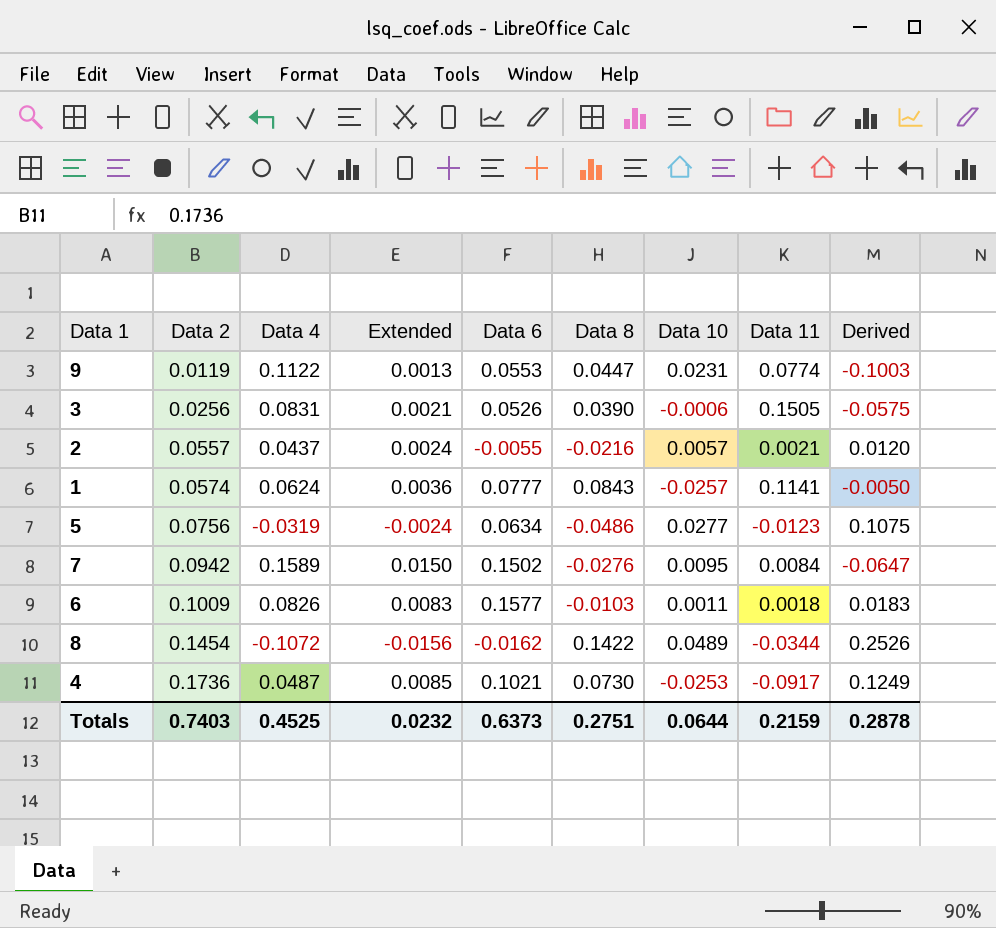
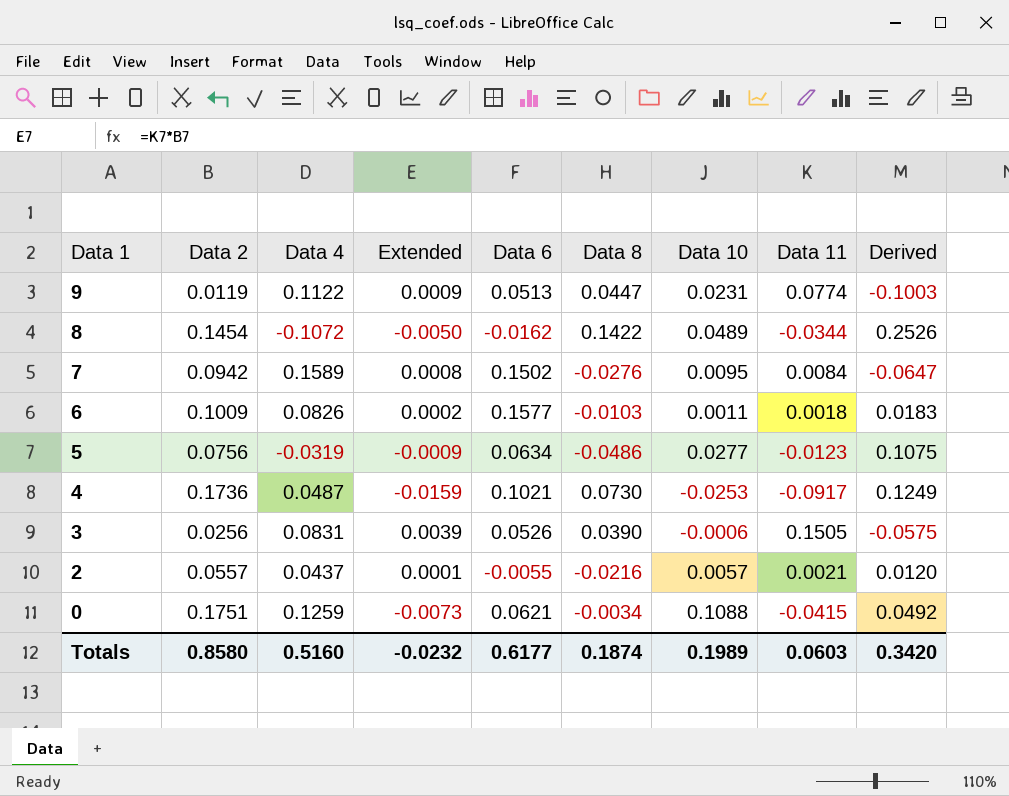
row order: Data 2 ascending -> Data 1 descending
column Extended | formula: [Data 2] * [Data 4] -> [Data 2] * [Data 11]
row 1: 0.0574 | 0.0624 | 0.0036 | 0.0777 | 0.0843 | -0.0257 | 0.1141 | -0.0050 -> none
9 | Data 6: 0.0553 -> 0.0513
row 0: none -> 0.1751 | 0.1259 | -0.0073 | 0.0621 | -0.0034 | 0.1088 | -0.0415 | 0.0492
Totals | Data 2: 0.7403 -> 0.8580
Totals | Data 4: 0.4525 -> 0.5160
Totals | Extended: 0.0232 -> -0.0232
Totals | Data 6: 0.6373 -> 0.6177
Totals | Data 8: 0.2751 -> 0.1874
Totals | Data 10: 0.0644 -> 0.1989
Totals | Data 11: 0.2159 -> 0.0603
Totals | Derived: 0.2878 -> 0.3420

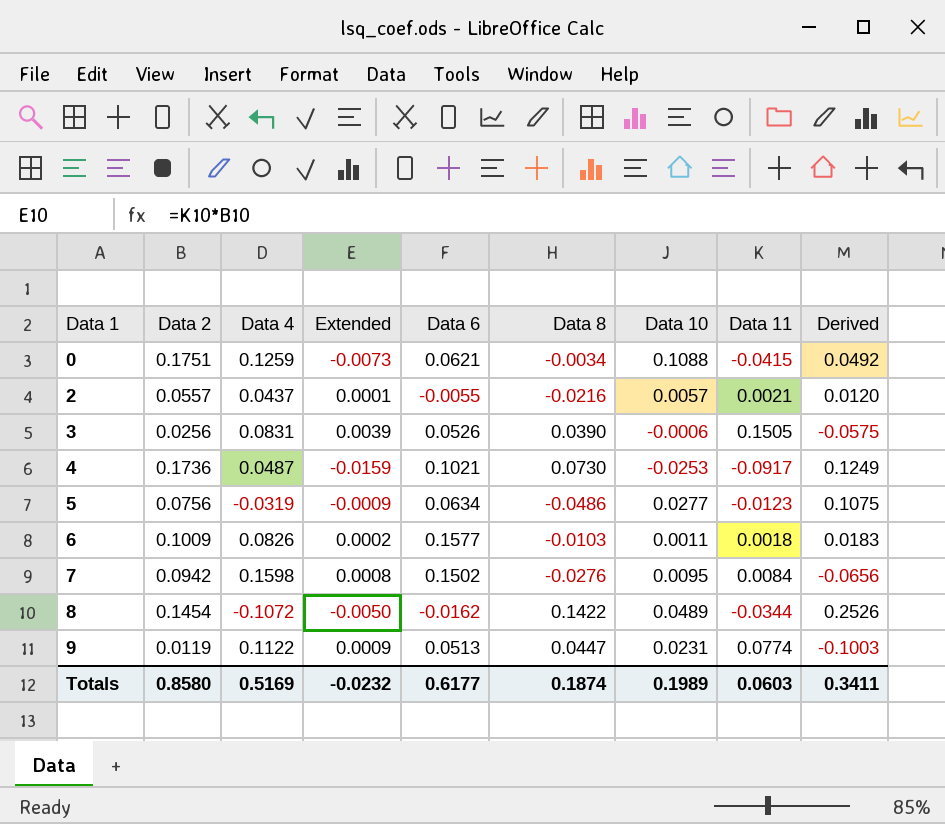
row order: Data 1 descending -> Data 1 ascending
7 | Data 4: 0.1589 -> 0.1598
7 | Derived: -0.0647 -> -0.0656
Totals | Data 4: 0.5160 -> 0.5169
Totals | Derived: 0.3420 -> 0.3411

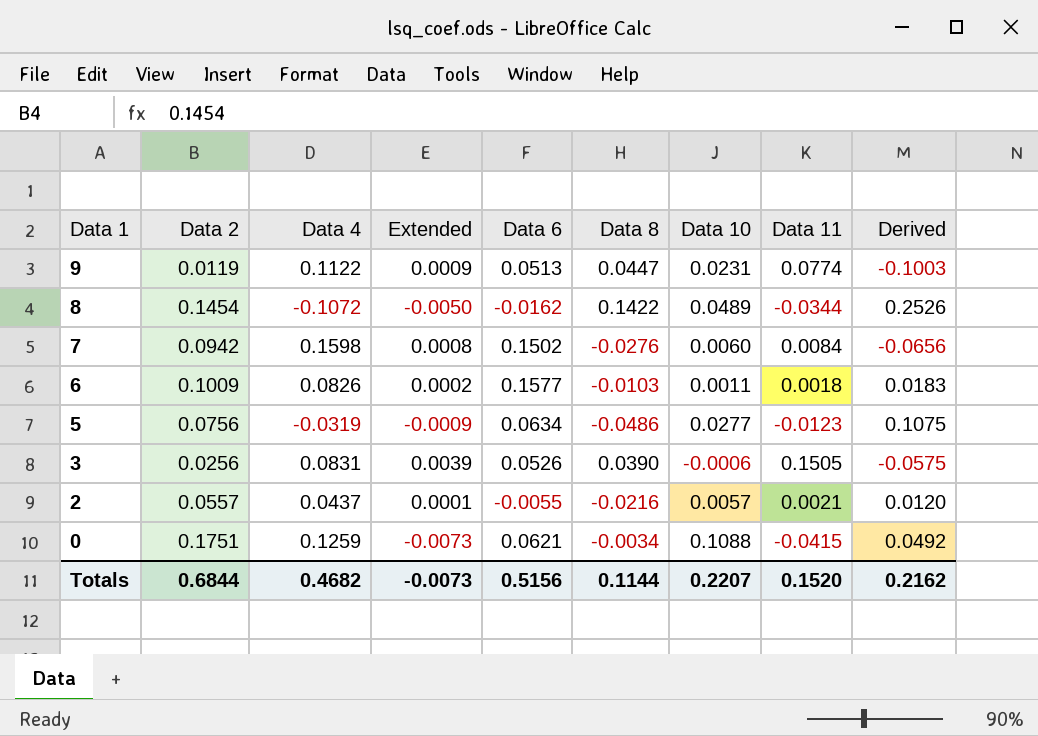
row order: Data 1 ascending -> Data 1 descending
row 4: 0.1736 | 0.0487 | -0.0159 | 0.1021 | 0.0730 | -0.0253 | -0.0917 | 0.1249 -> none
7 | Data 10: 0.0095 -> 0.0060
Totals | Data 2: 0.8580 -> 0.6844
Totals | Data 4: 0.5169 -> 0.4682
Totals | Extended: -0.0232 -> -0.0073
Totals | Data 6: 0.6177 -> 0.5156
Totals | Data 8: 0.1874 -> 0.1144
Totals | Data 10: 0.1989 -> 0.2207
Totals | Data 11: 0.0603 -> 0.1520
Totals | Derived: 0.3411 -> 0.2162

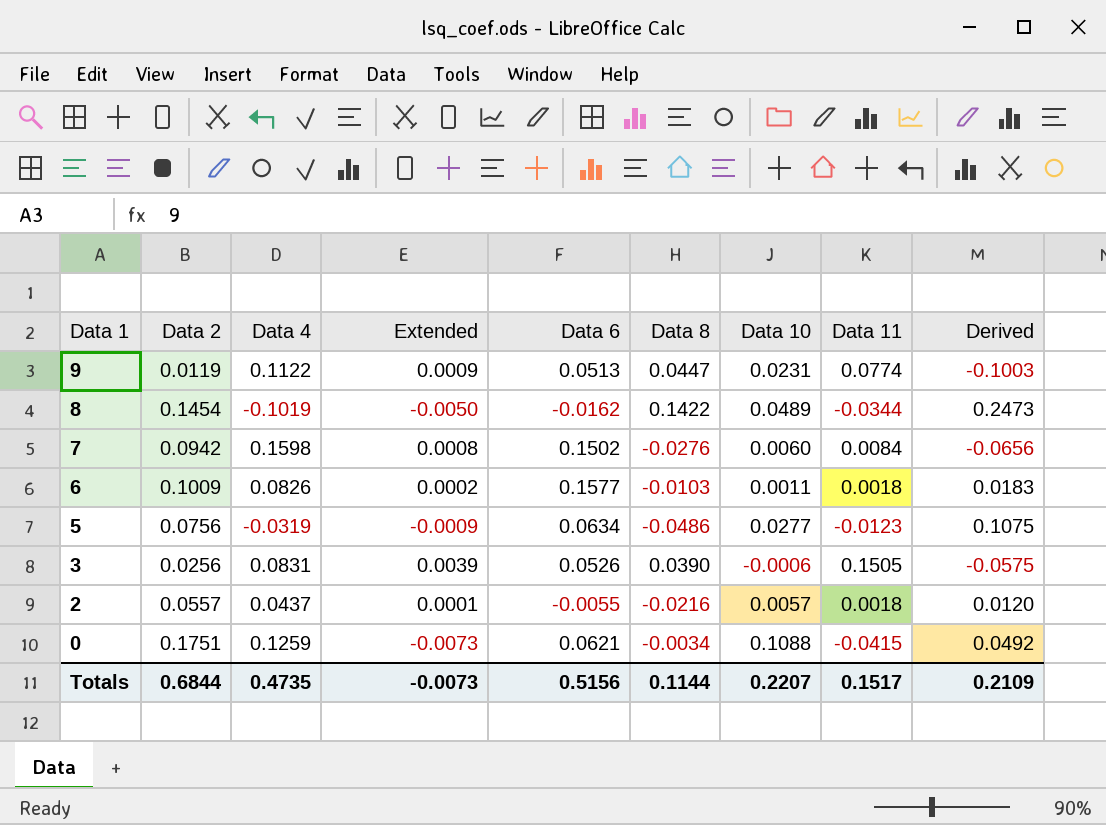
8 | Data 4: -0.1072 -> -0.1019
8 | Derived: 0.2526 -> 0.2473
2 | Data 11: 0.0021 -> 0.0018
Totals | Data 4: 0.4682 -> 0.4735
Totals | Data 11: 0.1520 -> 0.1517
Totals | Derived: 0.2162 -> 0.2109

